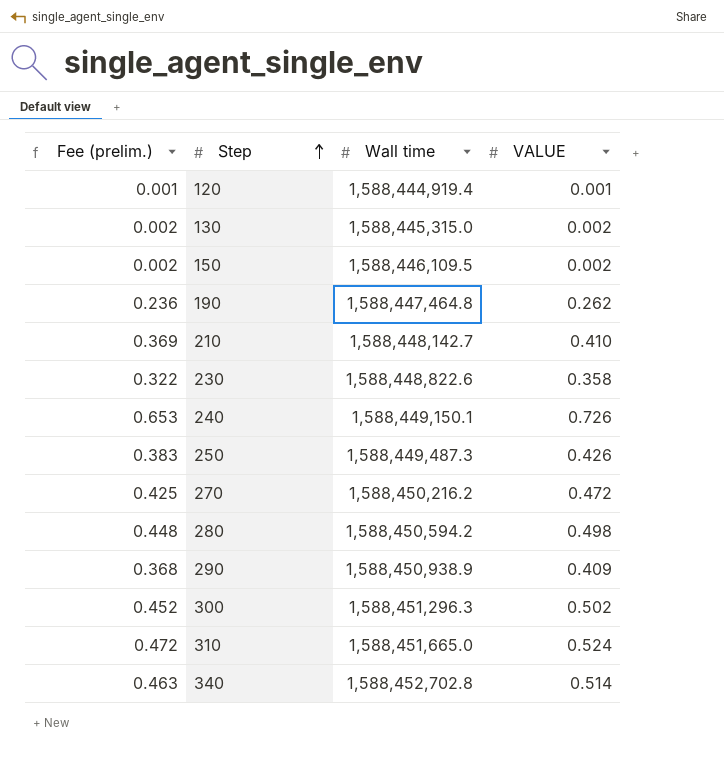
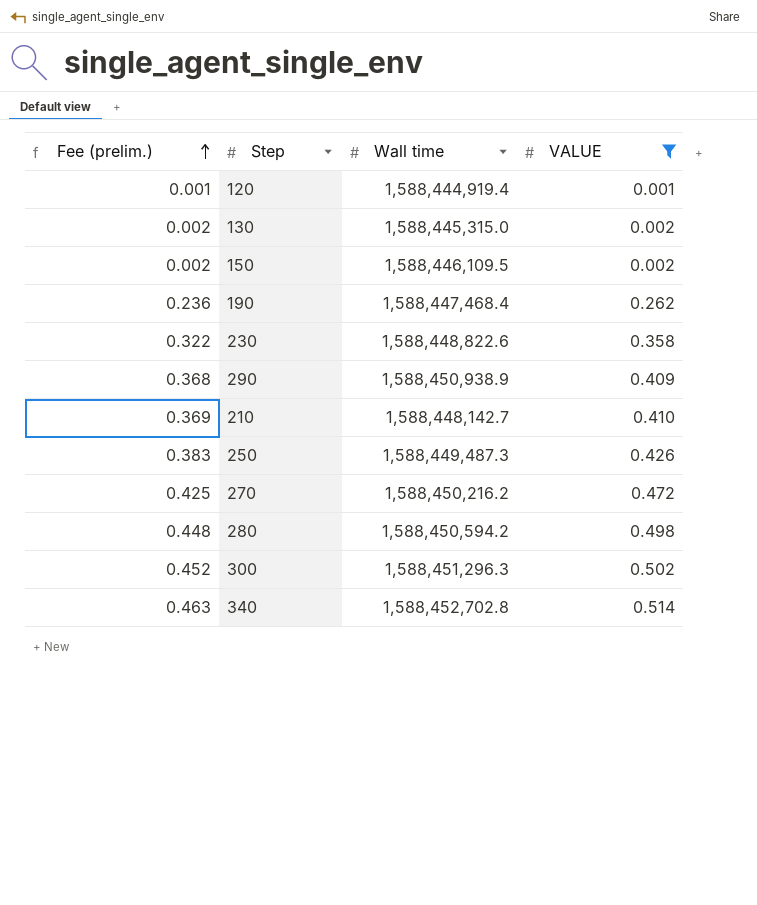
filter: none -> VALUE <= 0.514
row order: Step ascending -> Fee (prelim.) ascending
190 | Wall time: 1,588,447,464.8 -> 1,588,447,468.4

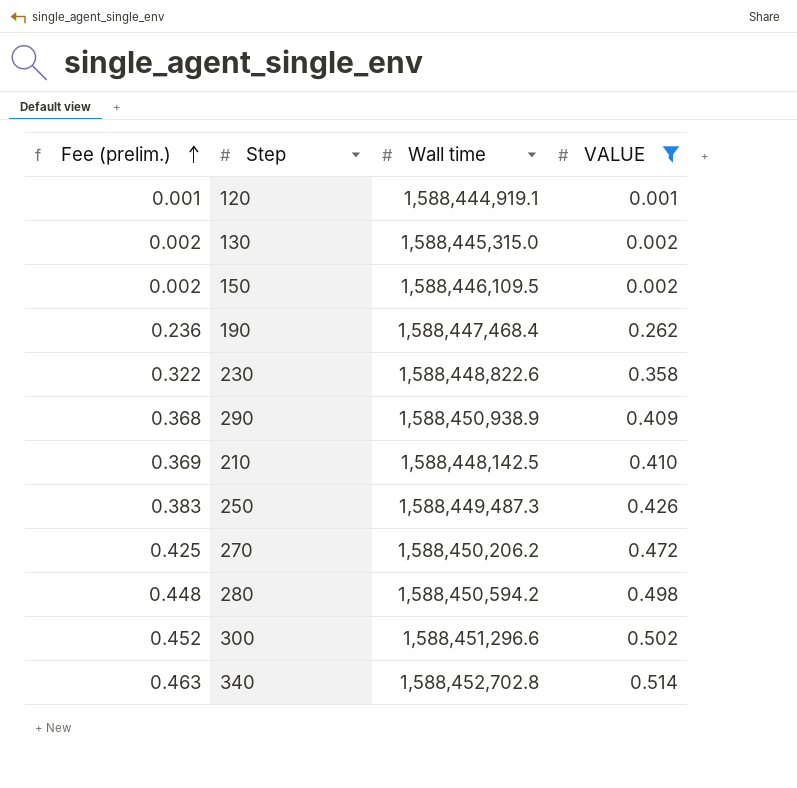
120 | Wall time: 1,588,444,919.4 -> 1,588,444,919.1
210 | Wall time: 1,588,448,142.7 -> 1,588,448,142.5
270 | Wall time: 1,588,450,216.2 -> 1,588,450,206.2
300 | Wall time: 1,588,451,296.3 -> 1,588,451,296.6

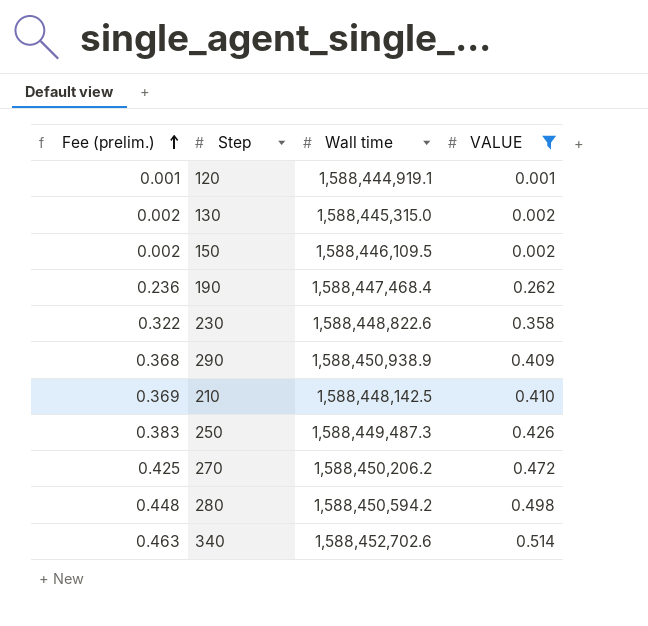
row 300: 0.452 | 1,588,451,296.6 | 0.502 -> none
340 | Wall time: 1,588,452,702.8 -> 1,588,452,702.6

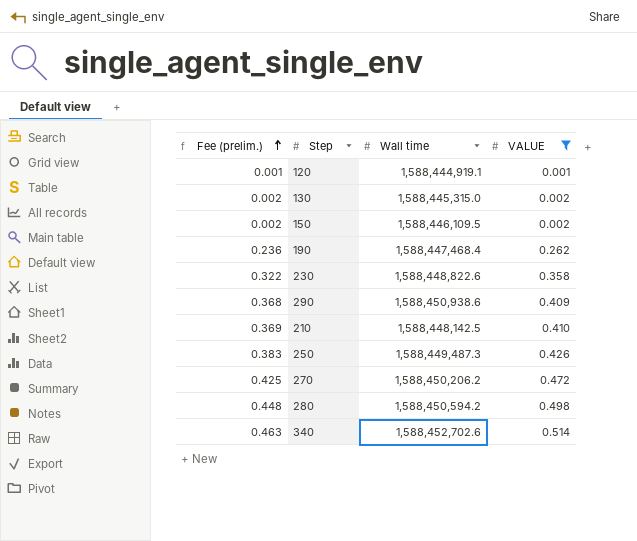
290 | Wall time: 1,588,450,938.9 -> 1,588,450,938.6

